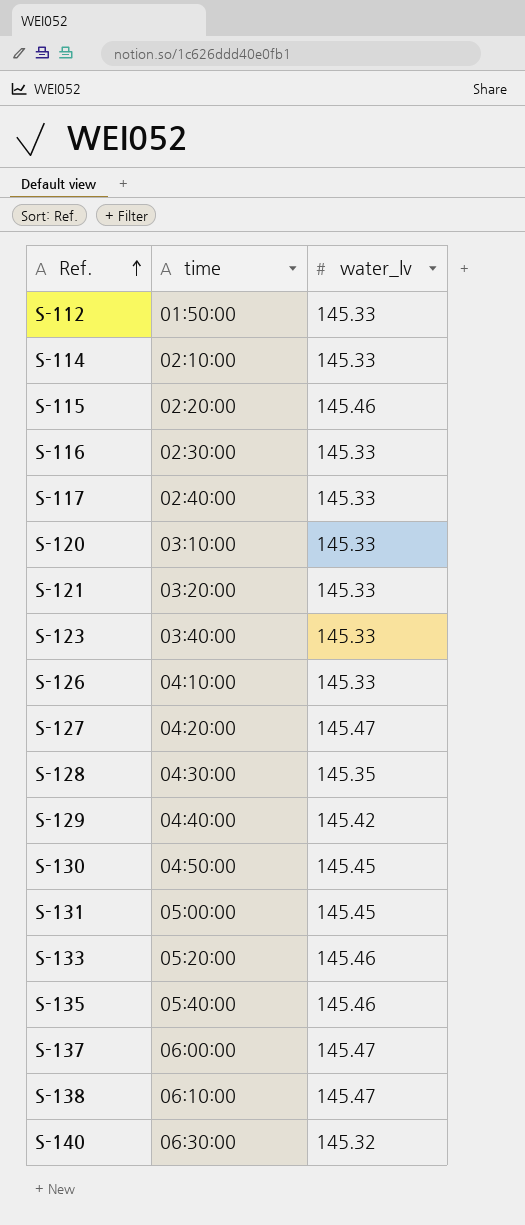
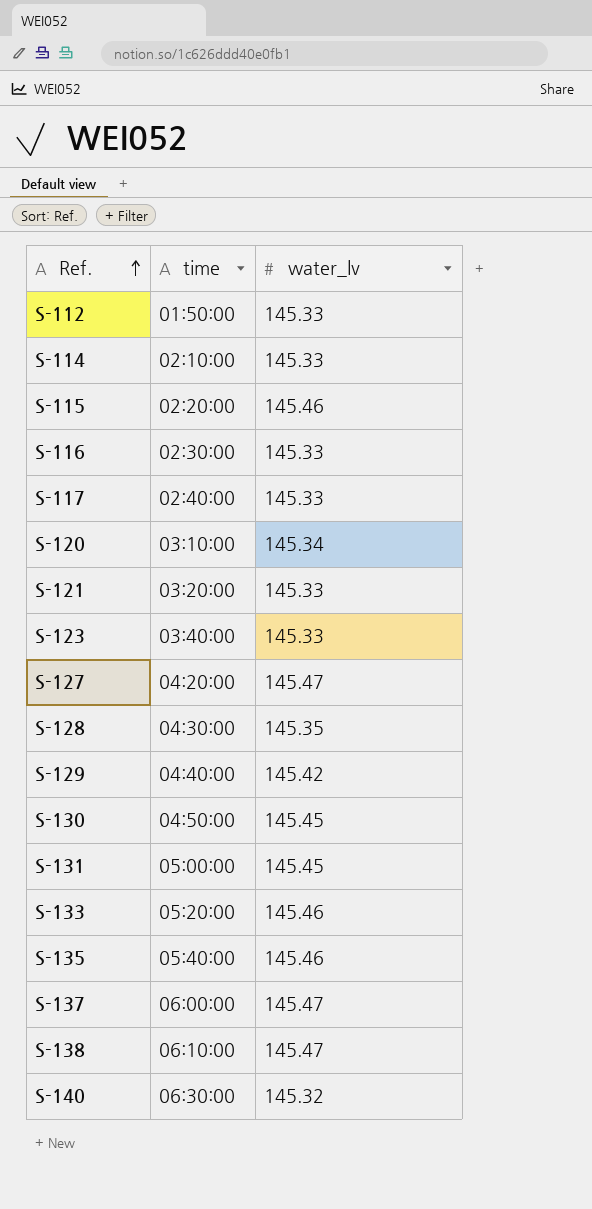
row S-126: 04:10:00 | 145.33 -> none
S-120 | water_lv: 145.33 -> 145.34

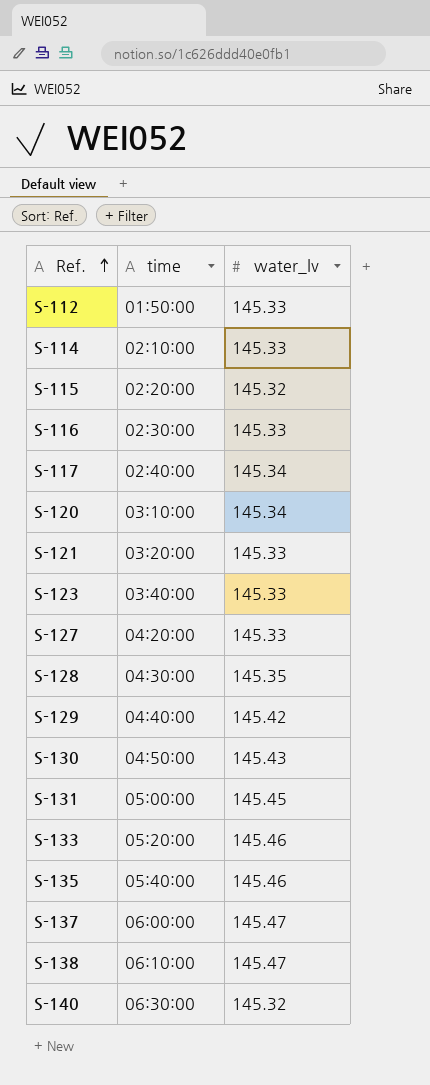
S-115 | water_lv: 145.46 -> 145.32
S-117 | water_lv: 145.33 -> 145.34
S-127 | water_lv: 145.47 -> 145.33
S-130 | water_lv: 145.45 -> 145.43

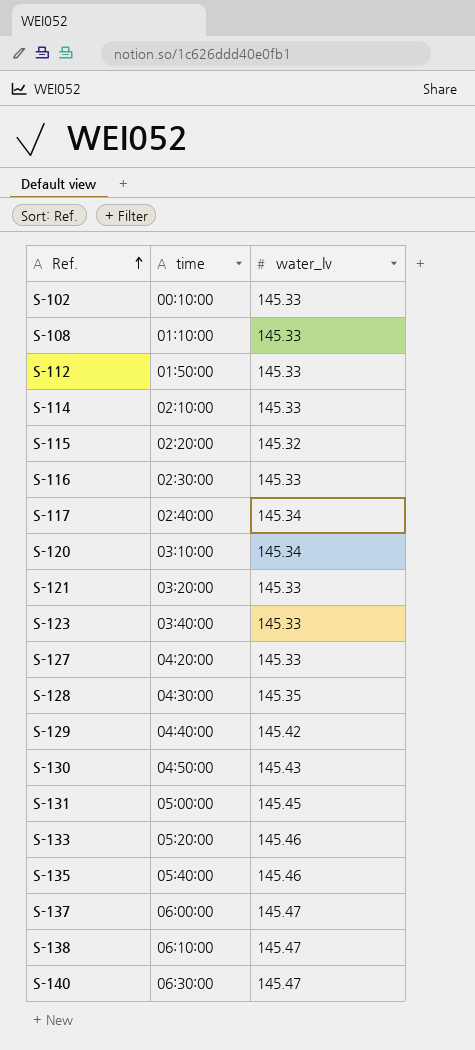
row S-102: none -> 00:10:00 | 145.33
row S-108: none -> 01:10:00 | 145.33
S-140 | water_lv: 145.32 -> 145.47

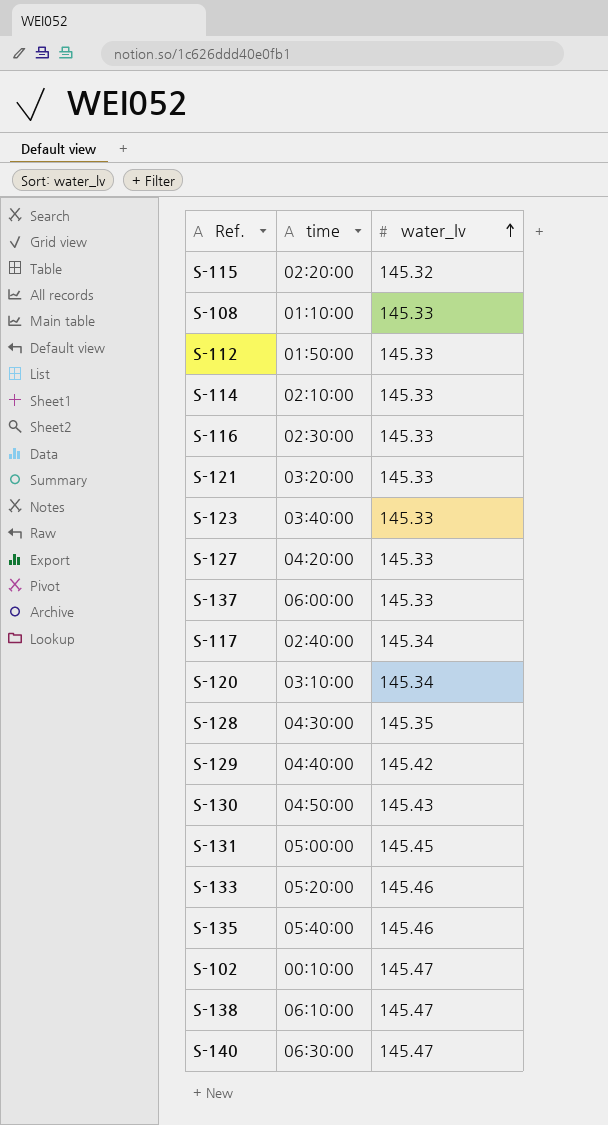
row order: Ref. ascending -> water_lv ascending
S-137 | water_lv: 145.47 -> 145.33
S-102 | water_lv: 145.33 -> 145.47

